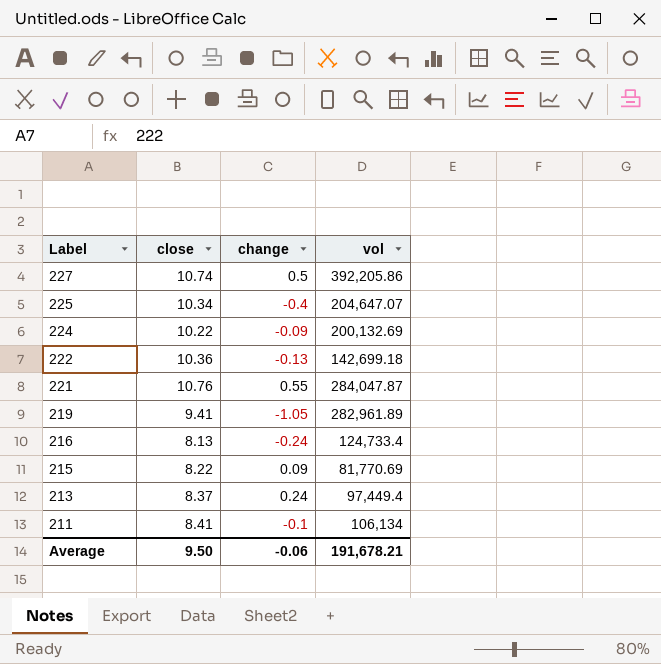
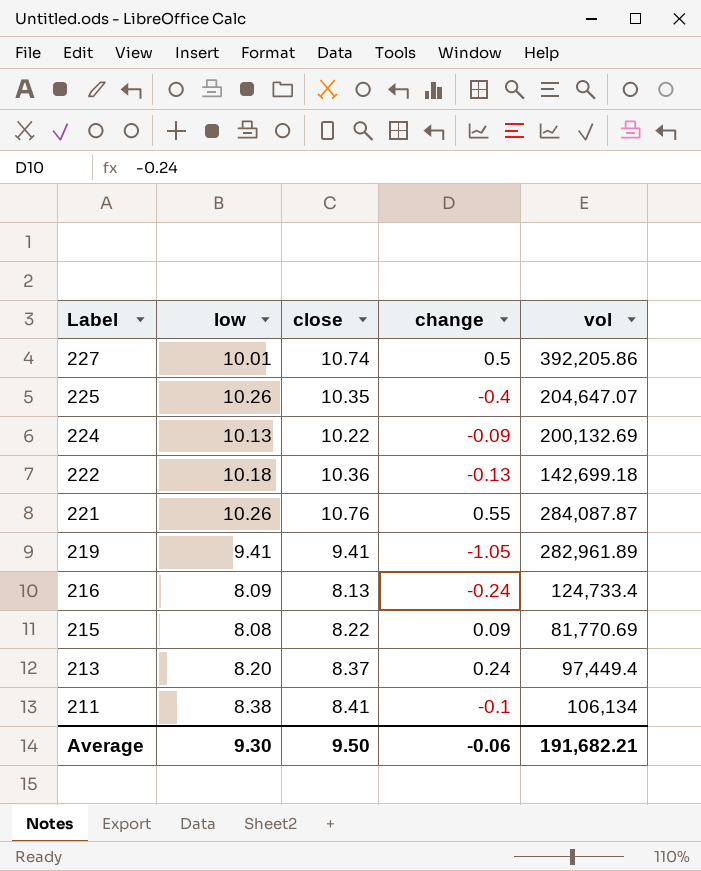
column low | position: none -> 2
225 | close: 10.34 -> 10.35
221 | vol: 284,047.87 -> 284,087.87
Average | vol: 191,678.21 -> 191,682.21

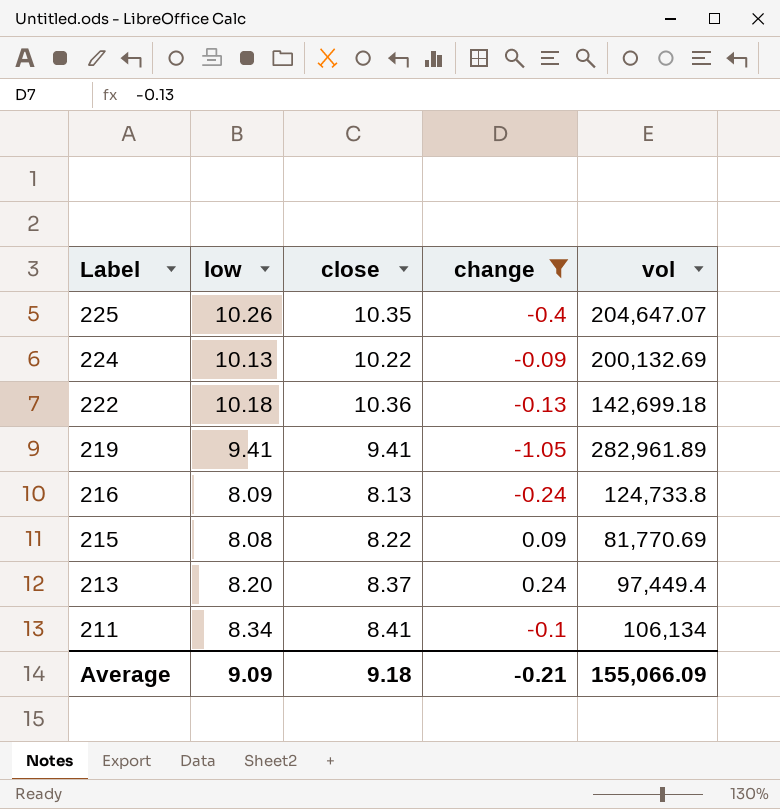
filter: none -> change <= 0.24
216 | vol: 124,733.4 -> 124,733.8
211 | low: 8.38 -> 8.34
Average | low: 9.30 -> 9.09
Average | close: 9.50 -> 9.18
Average | change: -0.06 -> -0.21
Average | vol: 191,682.21 -> 155,066.09

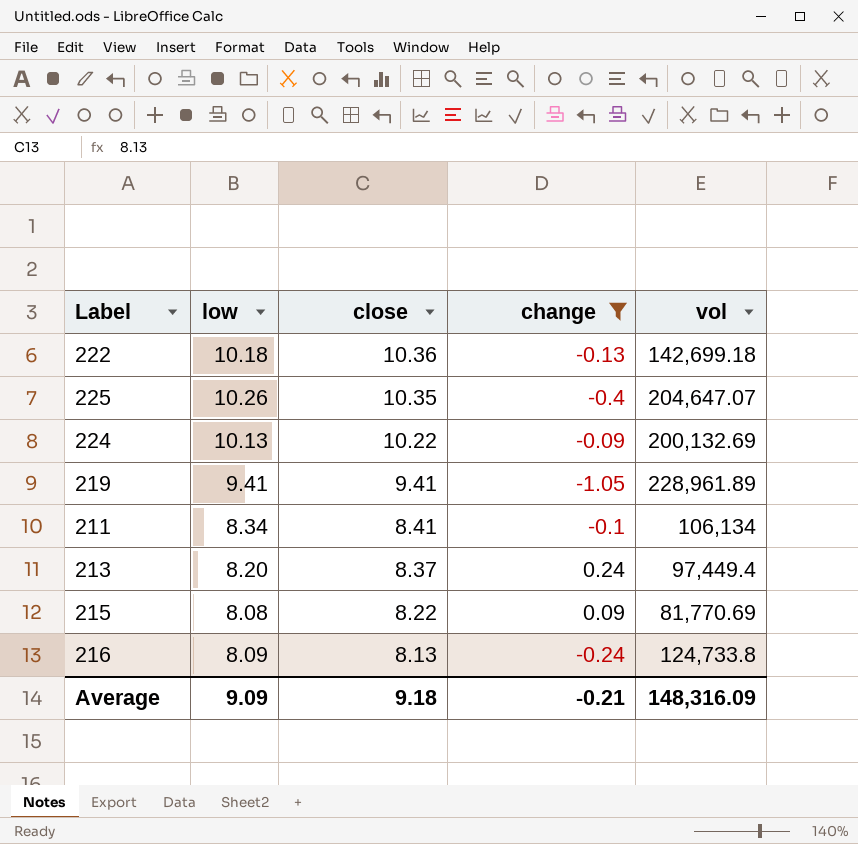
row order: Label descending -> close descending
219 | vol: 282,961.89 -> 228,961.89
Average | vol: 155,066.09 -> 148,316.09

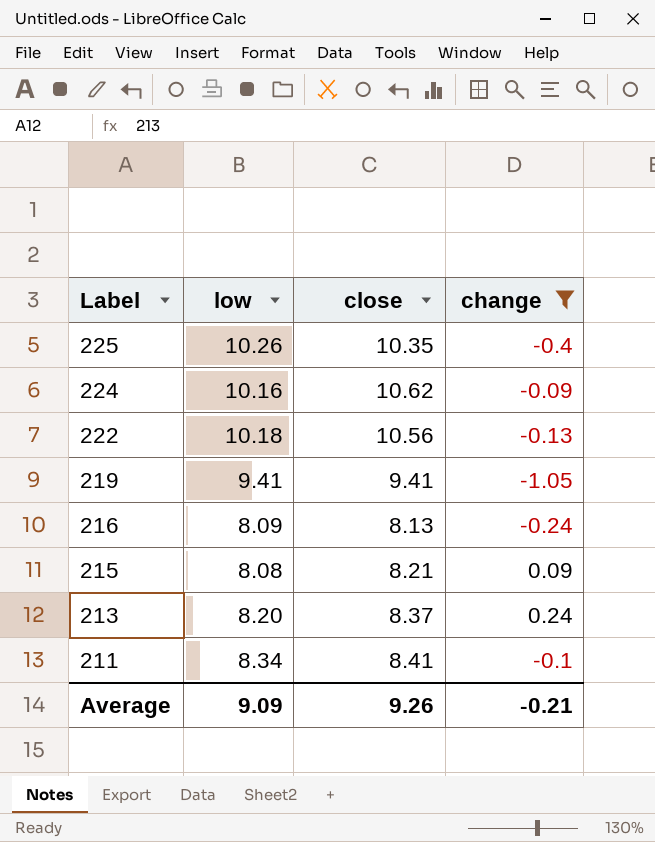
row order: close descending -> Label descending
column vol | position: 5 -> none
224 | low: 10.13 -> 10.16
224 | close: 10.22 -> 10.62
222 | close: 10.36 -> 10.56
215 | close: 8.22 -> 8.21
Average | close: 9.18 -> 9.26

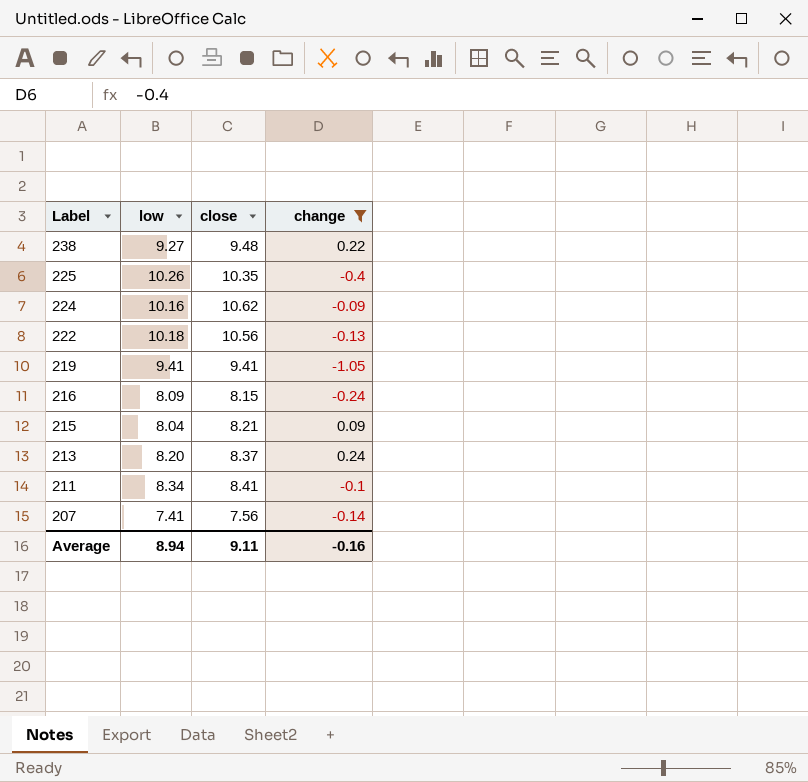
row 238: none -> 9.27 | 9.48 | 0.22
216 | close: 8.13 -> 8.15
215 | low: 8.08 -> 8.04
row 207: none -> 7.41 | 7.56 | -0.14
Average | low: 9.09 -> 8.94
Average | close: 9.26 -> 9.11
Average | change: -0.21 -> -0.16

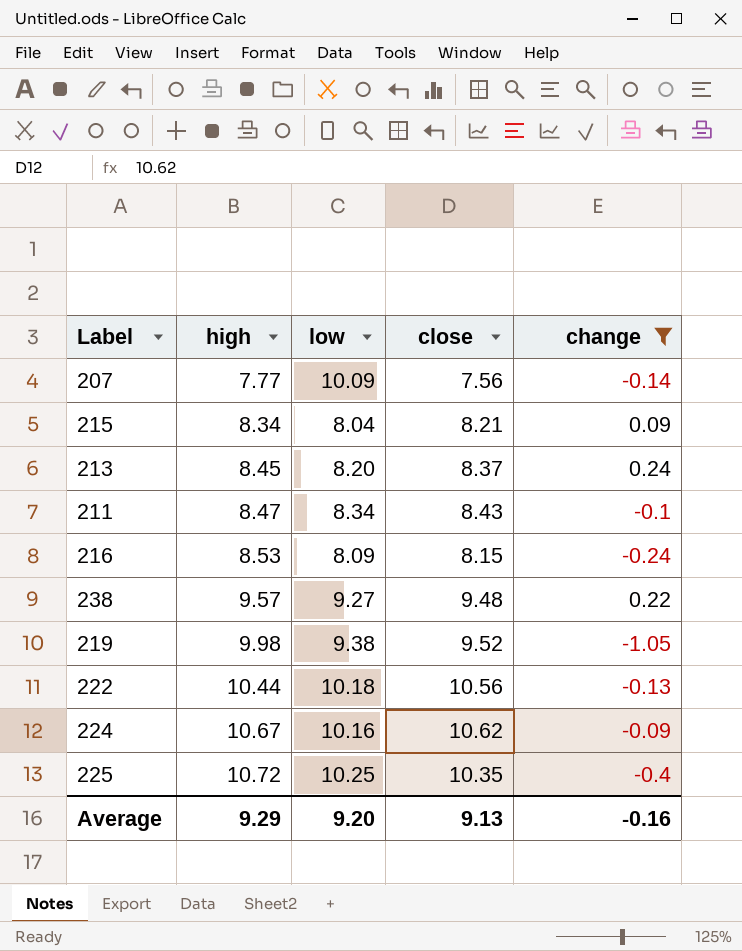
row order: Label descending -> high ascending
column high | position: none -> 2
207 | low: 7.41 -> 10.09
211 | close: 8.41 -> 8.43
219 | low: 9.41 -> 9.38
219 | close: 9.41 -> 9.52
225 | low: 10.26 -> 10.25
Average | low: 8.94 -> 9.20
Average | close: 9.11 -> 9.13

